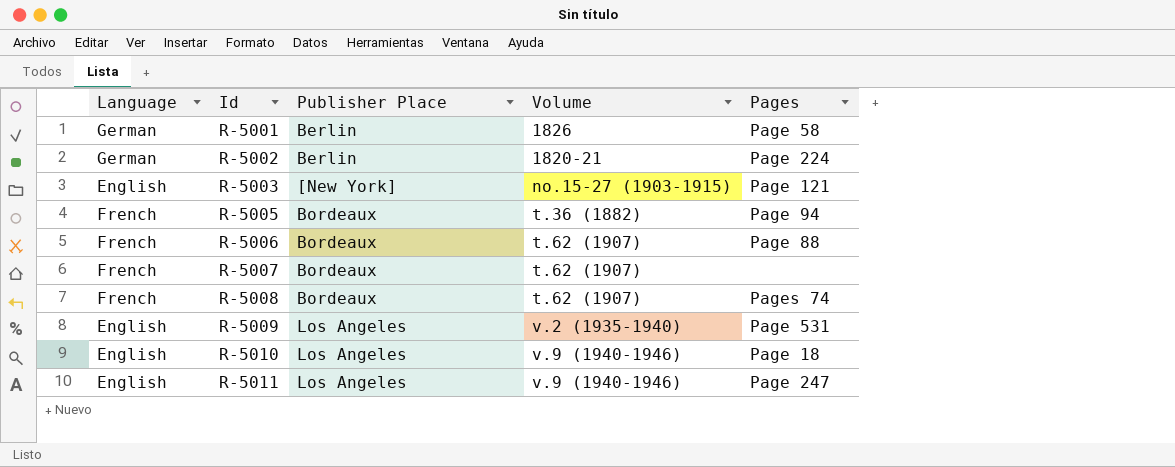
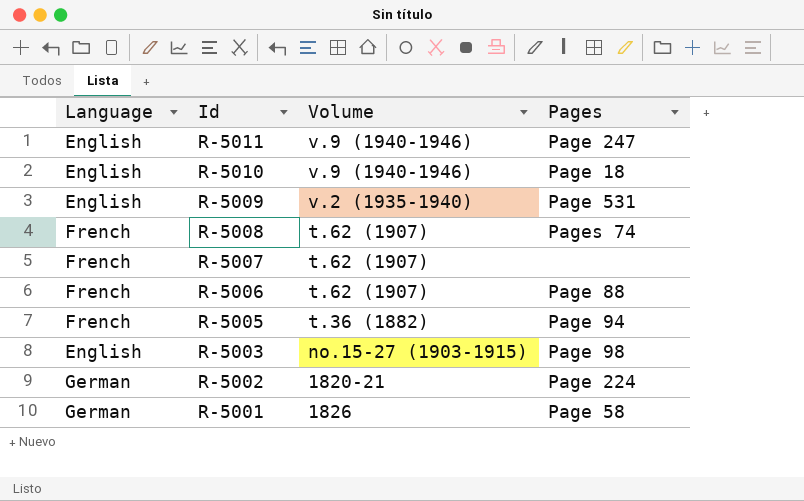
row order: Id ascending -> Id descending
column Publisher Place | position: 3 -> none
R-5003 | Pages: Page 121 -> Page 98

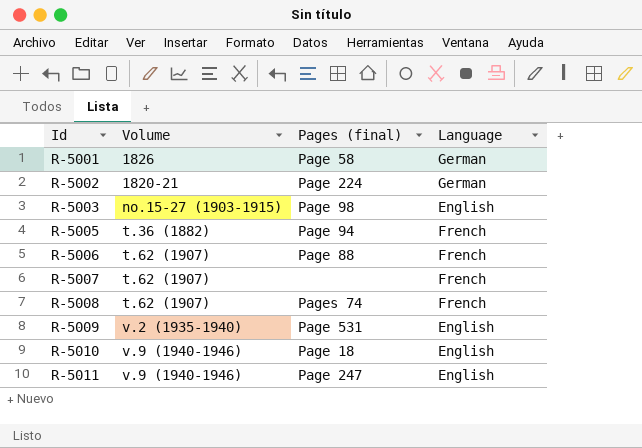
row order: Id descending -> Id ascending
column name: Pages -> Pages (final)
column Language | position: 1 -> 4

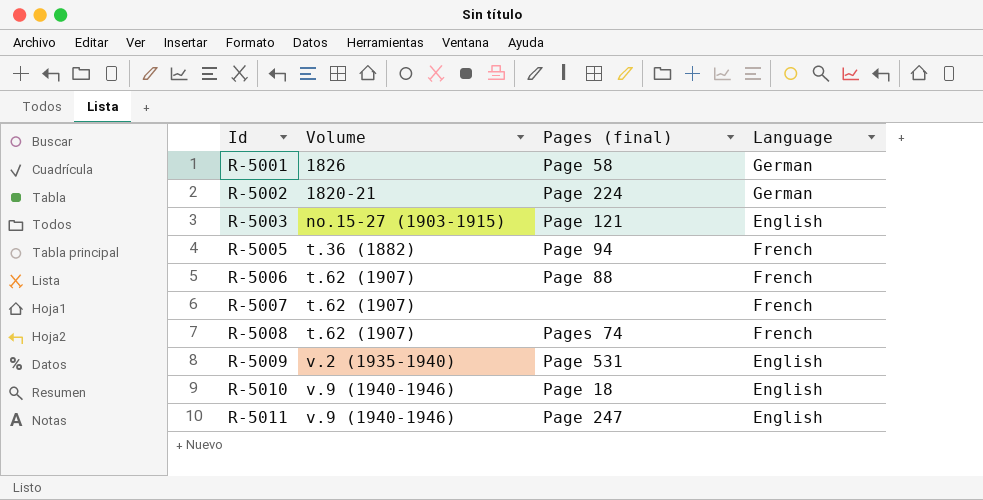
R-5003 | Pages (final): Page 98 -> Page 121

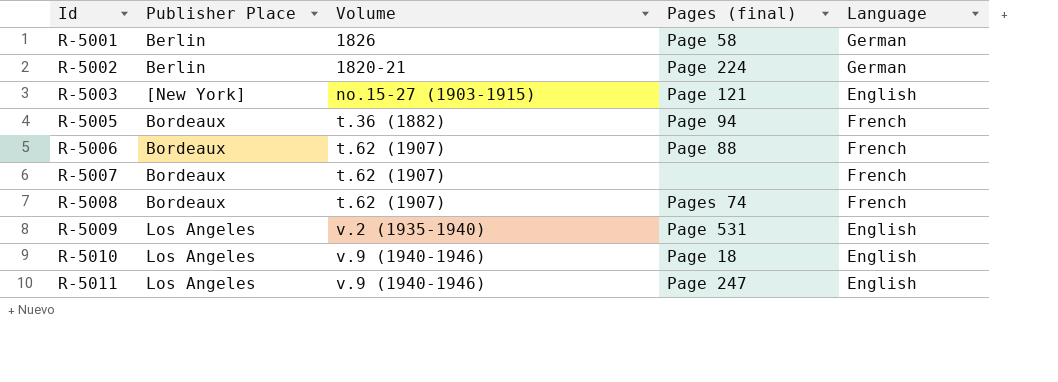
column Publisher Place | position: none -> 2

